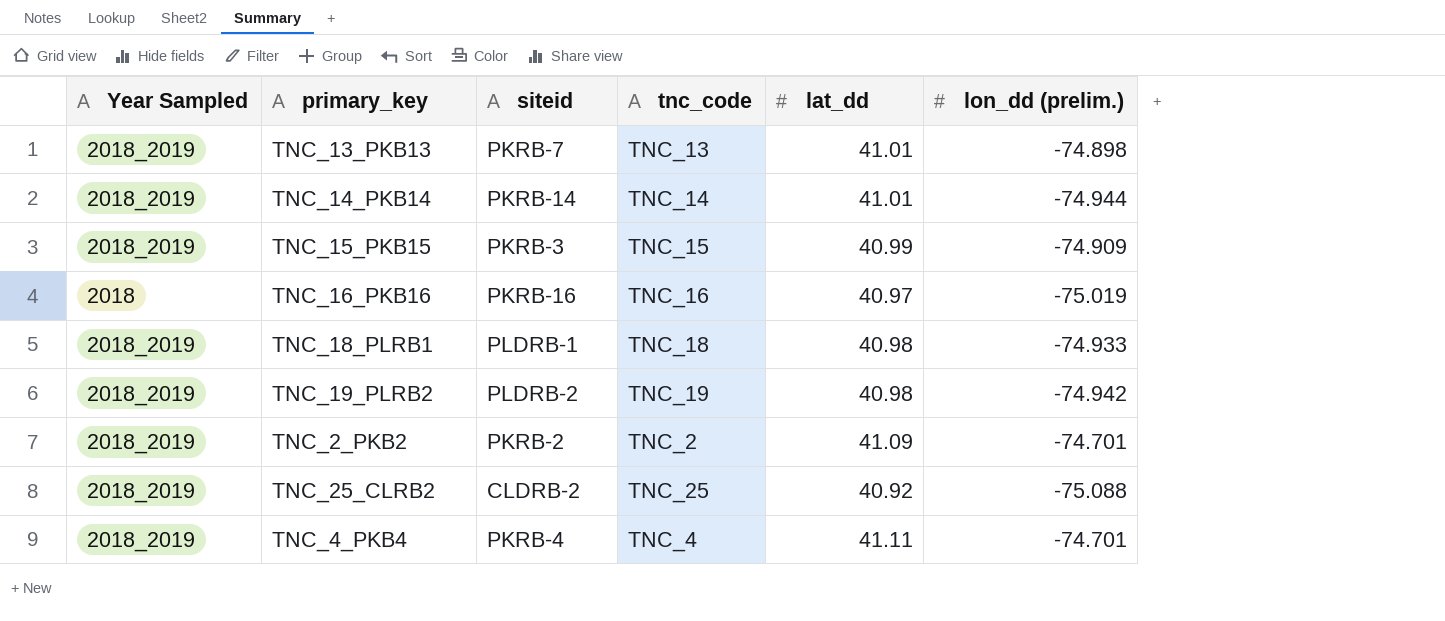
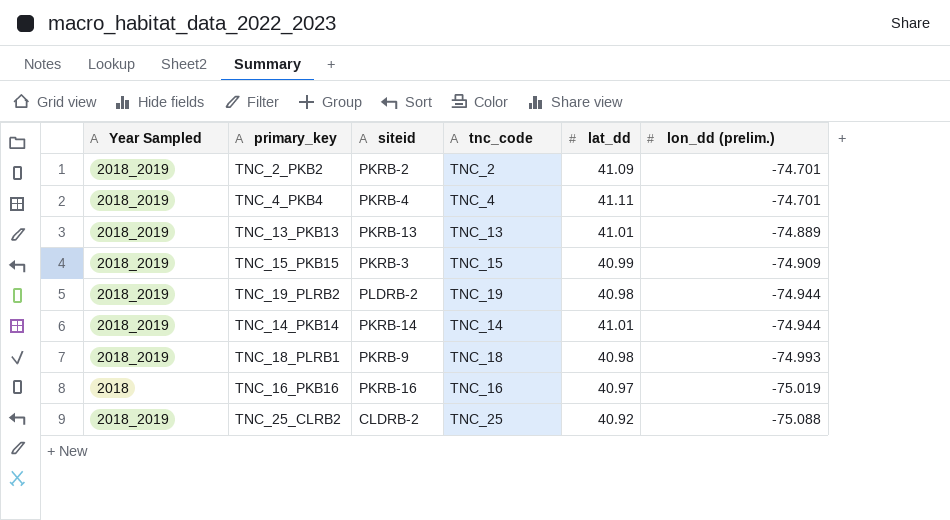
row order: none -> lon_dd (prelim.) descending
TNC_13_PKB13 | siteid: PKRB-7 -> PKRB-13
TNC_13_PKB13 | lon_dd (prelim.): -74.898 -> -74.889
TNC_19_PLRB2 | lon_dd (prelim.): -74.942 -> -74.944
TNC_18_PLRB1 | siteid: PLDRB-1 -> PKRB-9
TNC_18_PLRB1 | lon_dd (prelim.): -74.933 -> -74.993

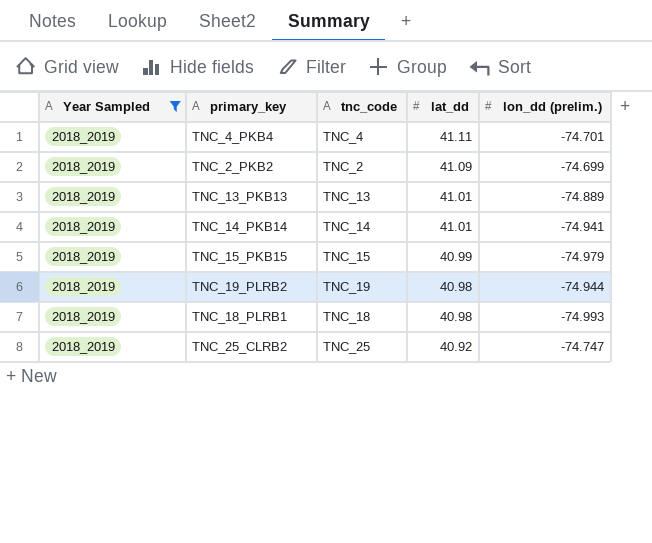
filter: none -> Year Sampled = 2018_2019
row order: lon_dd (prelim.) descending -> lat_dd descending
column siteid | position: 3 -> none
TNC_2_PKB2 | lon_dd (prelim.): -74.701 -> -74.699
TNC_14_PKB14 | lon_dd (prelim.): -74.944 -> -74.941
TNC_15_PKB15 | lon_dd (prelim.): -74.909 -> -74.979
TNC_25_CLRB2 | lon_dd (prelim.): -75.088 -> -74.747

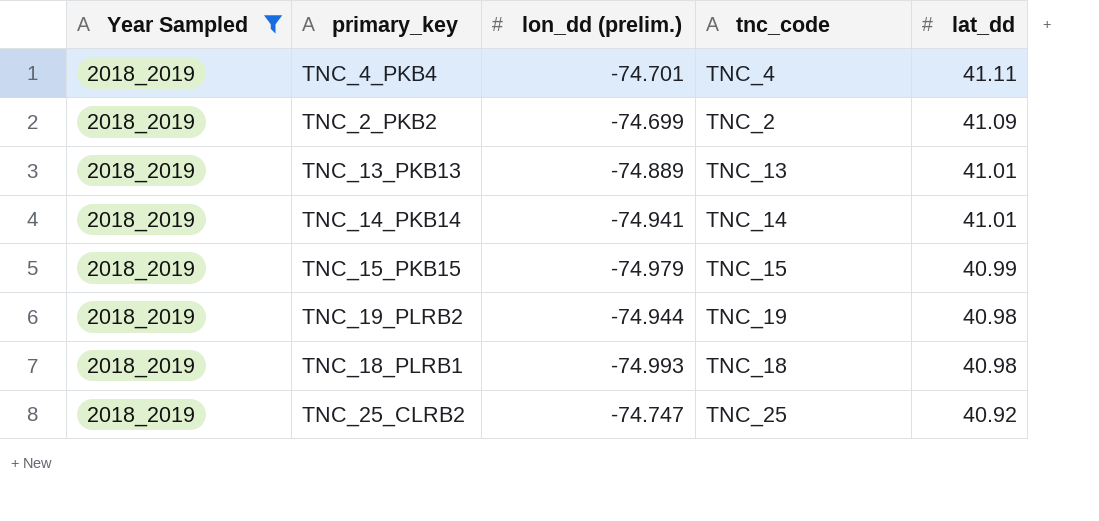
column lon_dd (prelim.) | position: 5 -> 3

